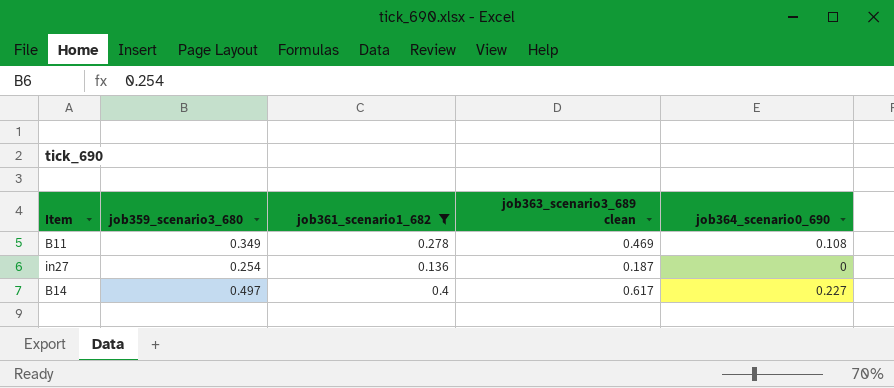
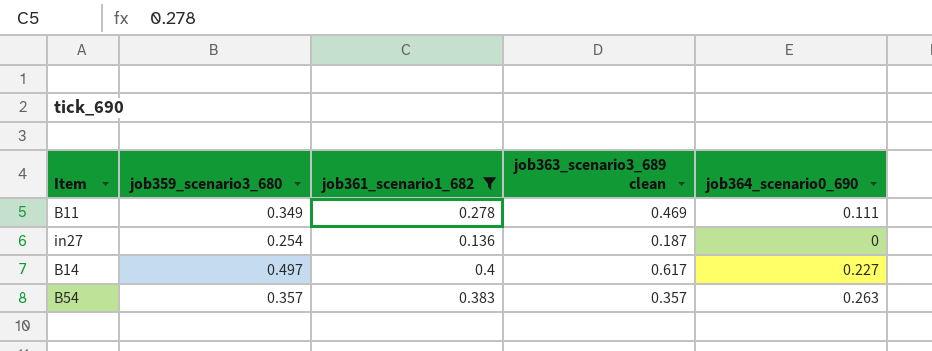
B11 | job364_scenario0_690: 0.108 -> 0.111
row B54: none -> 0.357 | 0.383 | 0.357 | 0.263

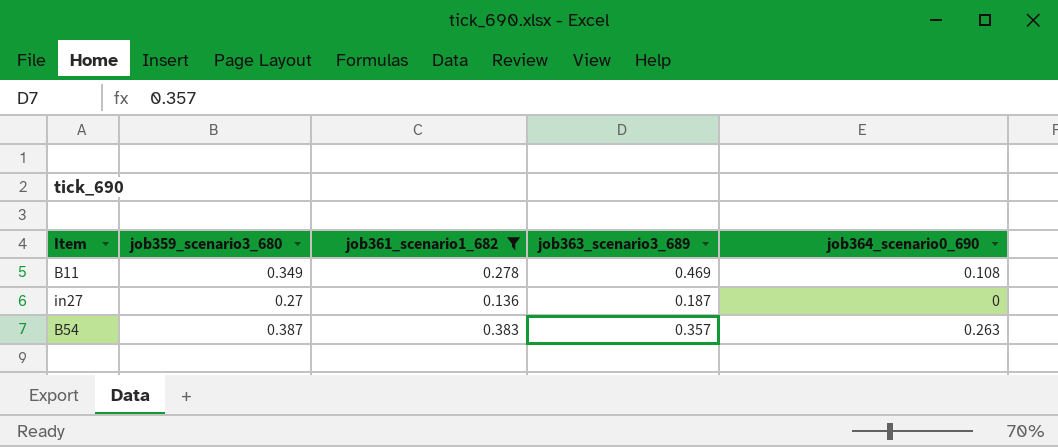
column name: job363_scenario3_689 clean -> job363_scenario3_689
row B14: 0.497 | 0.4 | 0.617 | 0.227 -> none
B11 | job364_scenario0_690: 0.111 -> 0.108
in27 | job359_scenario3_680: 0.254 -> 0.27
B54 | job359_scenario3_680: 0.357 -> 0.387

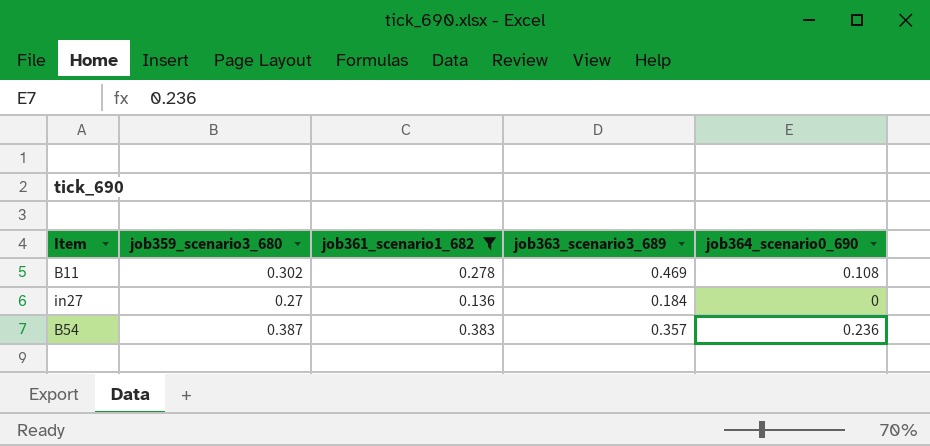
B11 | job359_scenario3_680: 0.349 -> 0.302
in27 | job363_scenario3_689: 0.187 -> 0.184
B54 | job364_scenario0_690: 0.263 -> 0.236

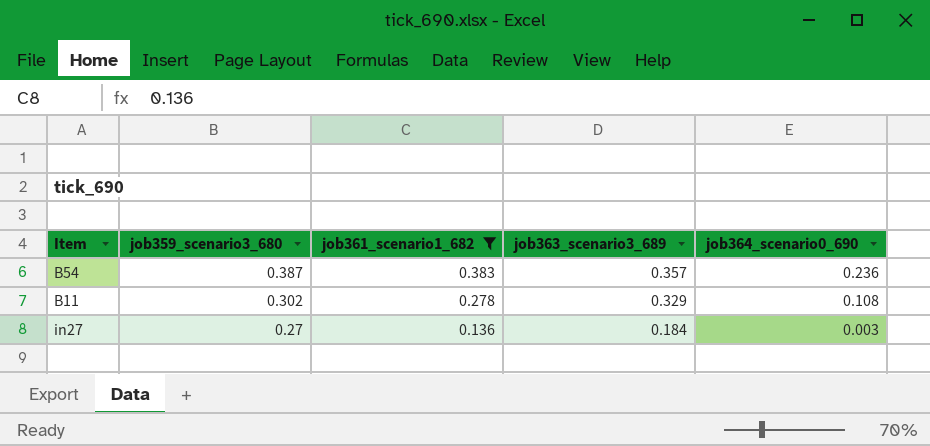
row order: none -> job359_scenario3_680 descending
B11 | job363_scenario3_689: 0.469 -> 0.329
in27 | job364_scenario0_690: 0 -> 0.003

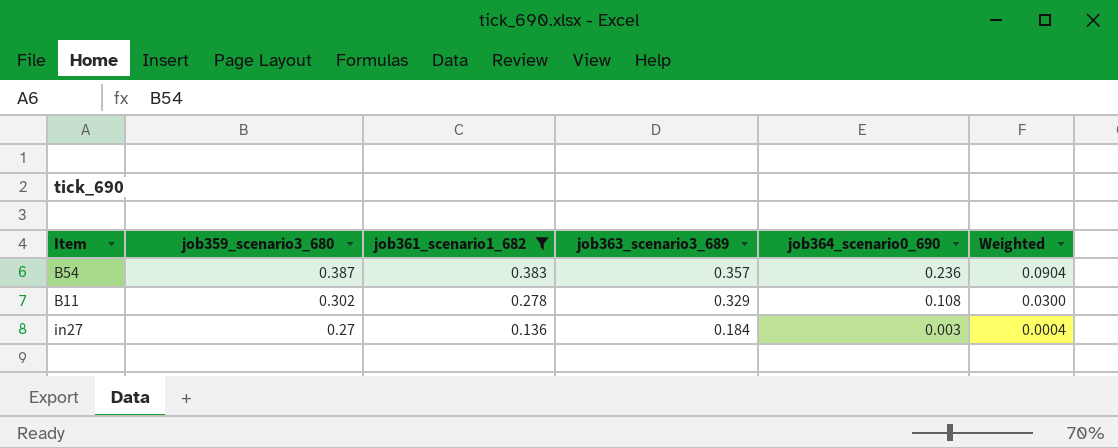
column Weighted | formula: none -> [job361_scenario1_682] * [job364_scenario0_690]

